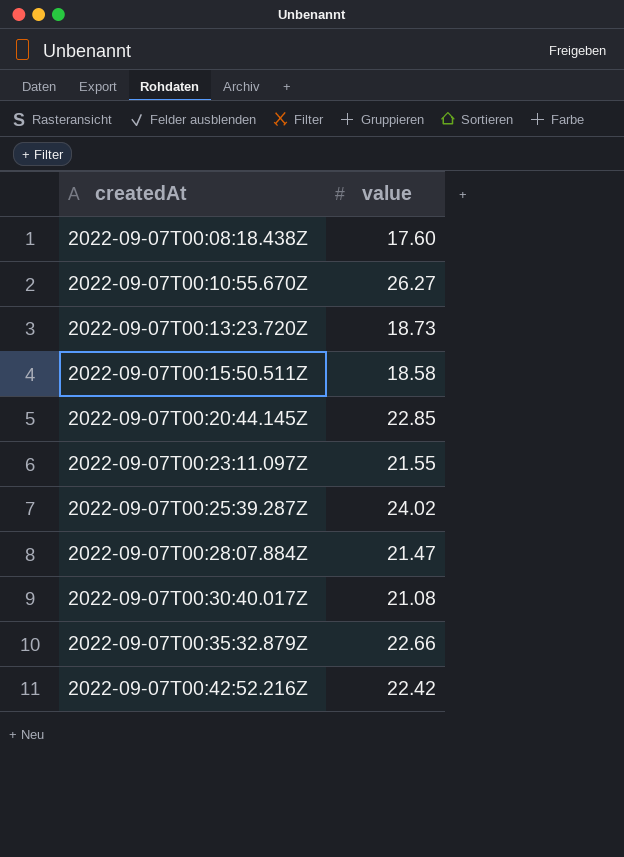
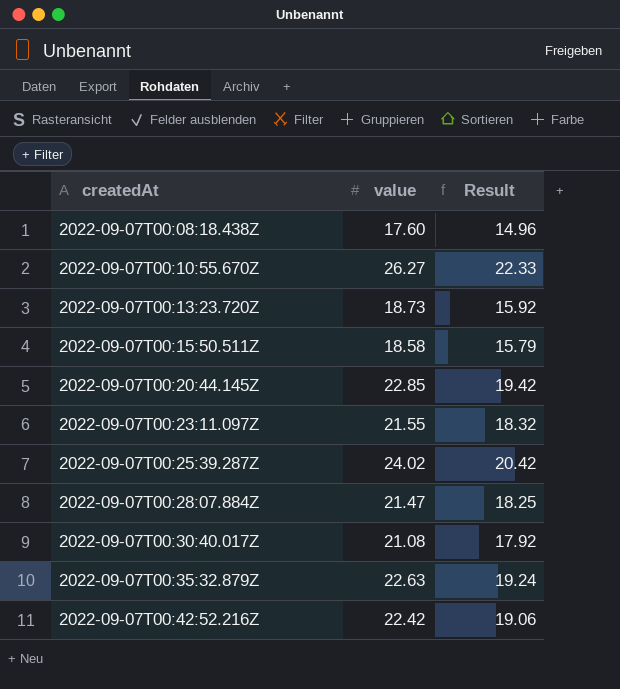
column Result | formula: none -> [value] * 0.85
2022-09-07T00:35:32.879Z | value: 22.66 -> 22.63

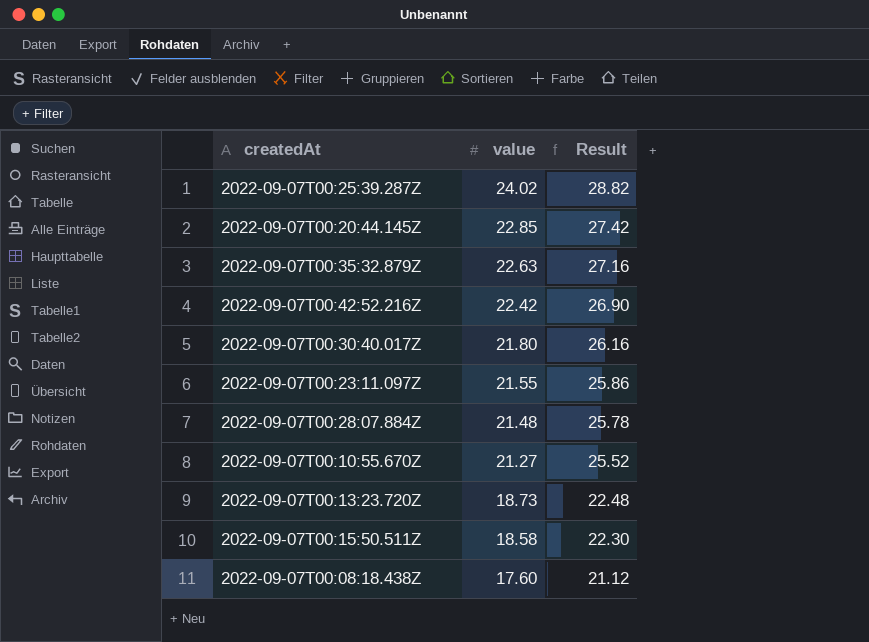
row order: createdAt ascending -> value descending
column Result | formula: [value] * 0.85 -> [value] * 1.2
2022-09-07T00:30:40.017Z | value: 21.08 -> 21.80
2022-09-07T00:28:07.884Z | value: 21.47 -> 21.48
2022-09-07T00:10:55.670Z | value: 26.27 -> 21.27

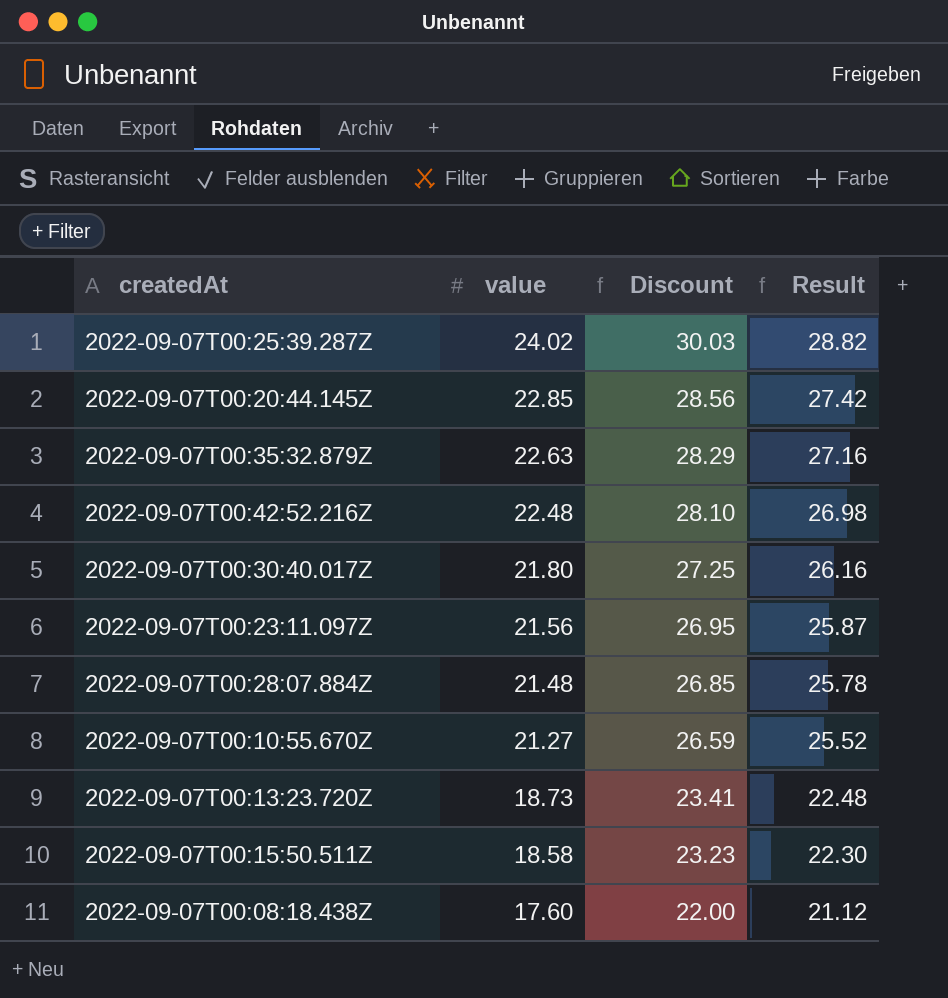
column Discount | formula: none -> [value] * 1.25
2022-09-07T00:42:52.216Z | value: 22.42 -> 22.48
2022-09-07T00:42:52.216Z | Result: 26.90 -> 26.98
2022-09-07T00:23:11.097Z | value: 21.55 -> 21.56
2022-09-07T00:23:11.097Z | Result: 25.86 -> 25.87

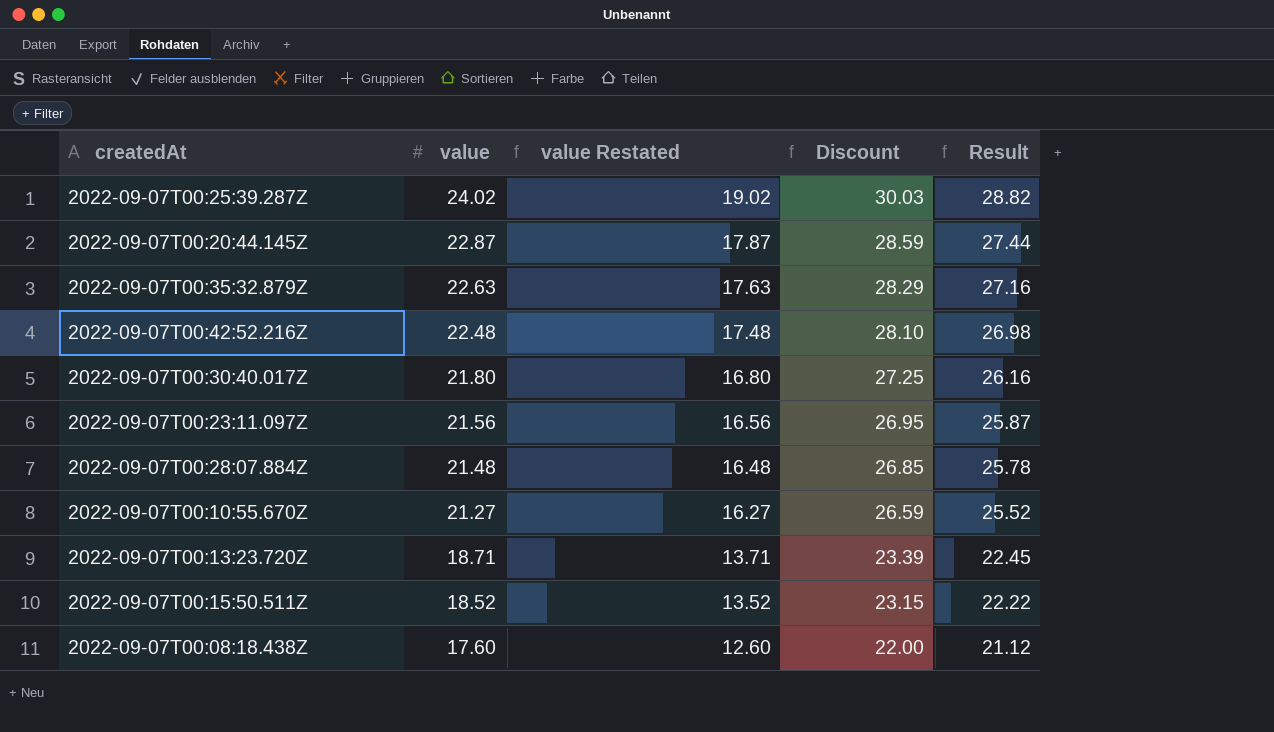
column value Restated | formula: none -> [value] - 5
2022-09-07T00:20:44.145Z | value: 22.85 -> 22.87
2022-09-07T00:20:44.145Z | Discount: 28.56 -> 28.59
2022-09-07T00:20:44.145Z | Result: 27.42 -> 27.44
2022-09-07T00:13:23.720Z | value: 18.73 -> 18.71
2022-09-07T00:13:23.720Z | Discount: 23.41 -> 23.39
2022-09-07T00:13:23.720Z | Result: 22.48 -> 22.45
2022-09-07T00:15:50.511Z | value: 18.58 -> 18.52
2022-09-07T00:15:50.511Z | Discount: 23.23 -> 23.15
2022-09-07T00:15:50.511Z | Result: 22.30 -> 22.22

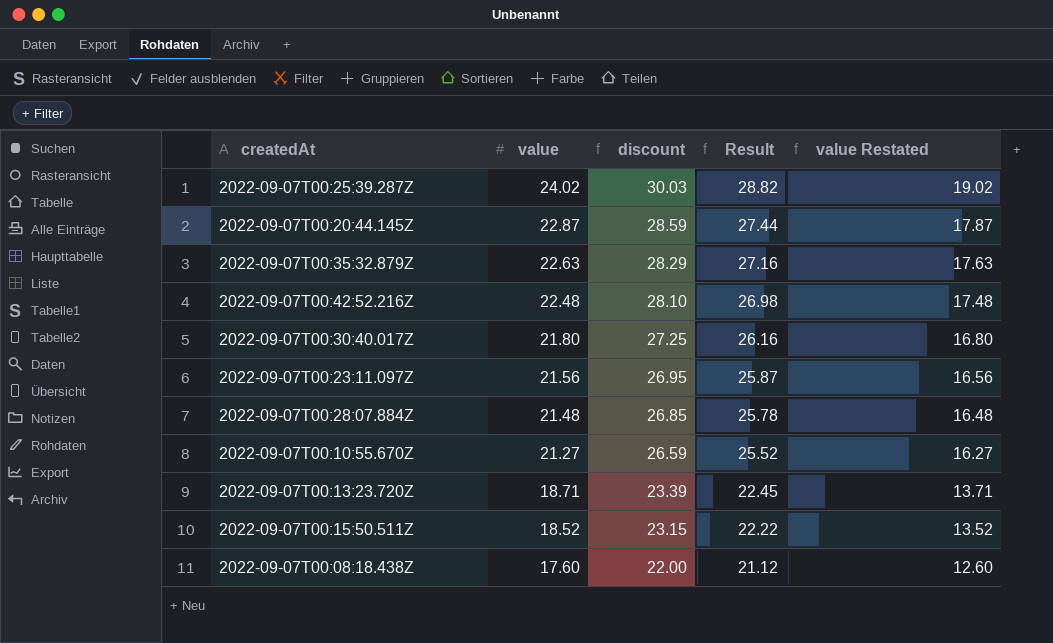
column name: Discount -> discount
column value Restated | position: 3 -> 5

